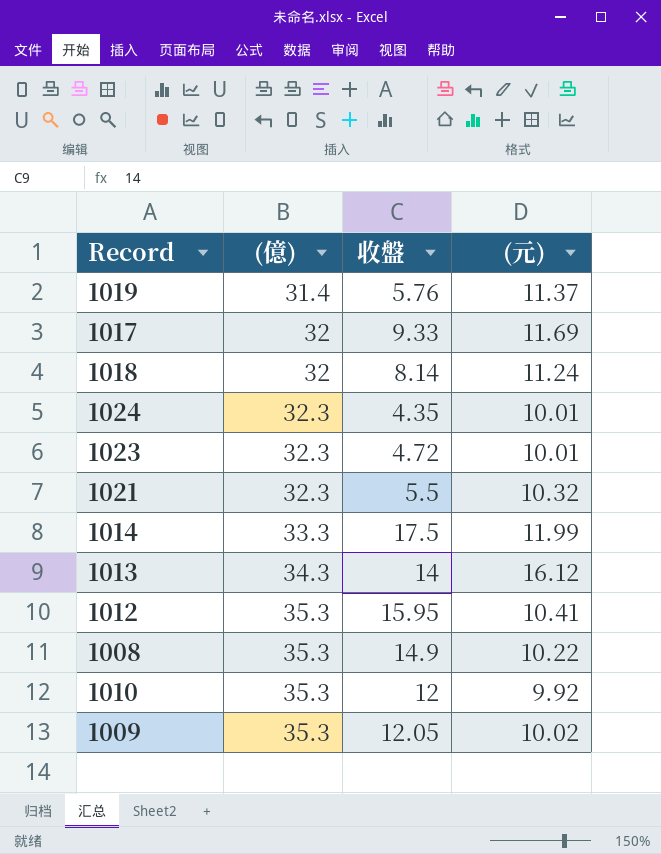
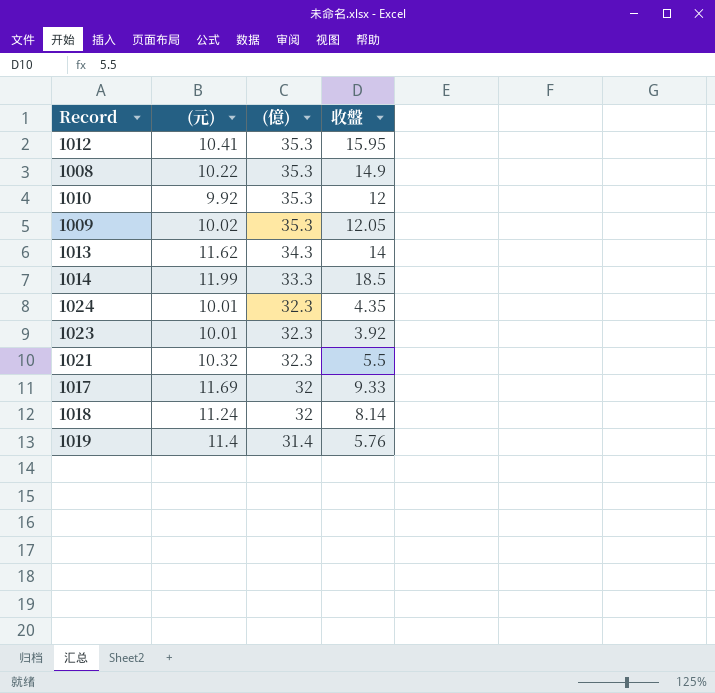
row order: (億) ascending -> (億) descending
column (元) | position: 4 -> 2
1013 | (元): 16.12 -> 11.62
1014 | 收盤: 17.5 -> 18.5
1023 | 收盤: 4.72 -> 3.92
1019 | (元): 11.37 -> 11.4

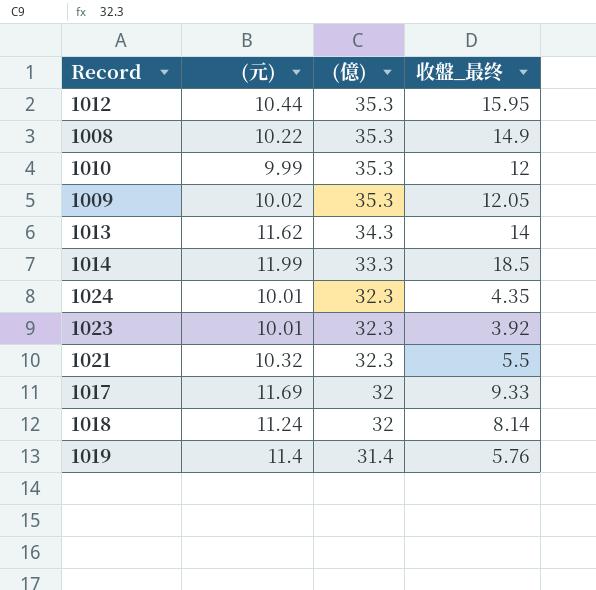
column name: 收盤 -> 收盤_最终
1012 | (元): 10.41 -> 10.44
1010 | (元): 9.92 -> 9.99

